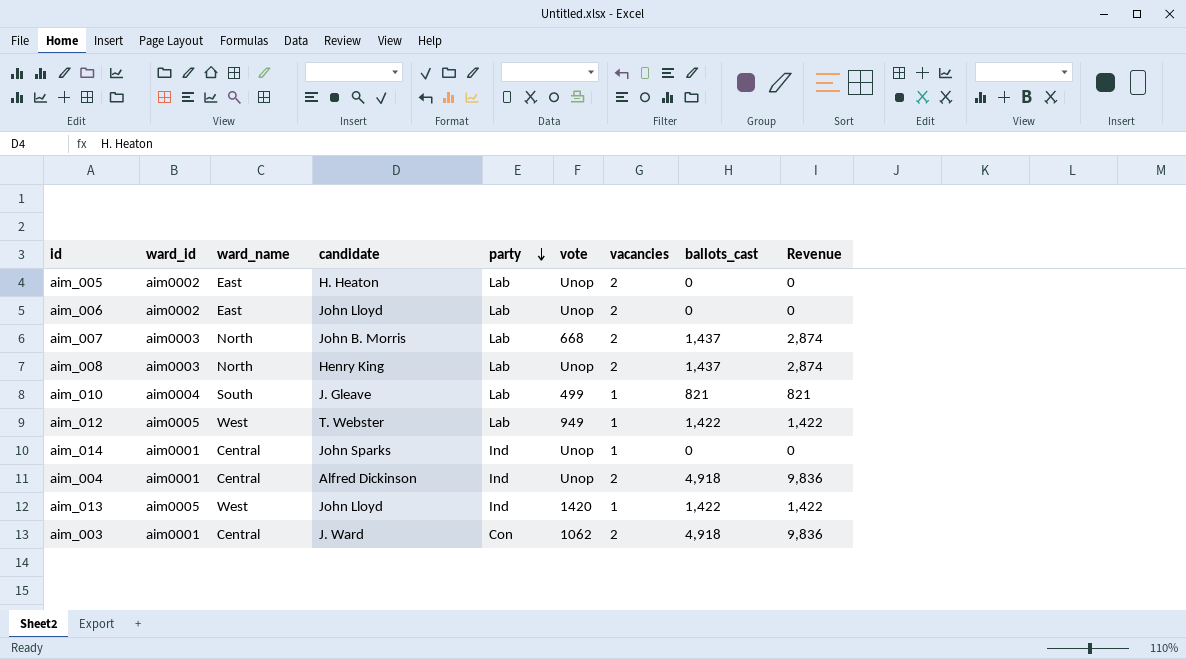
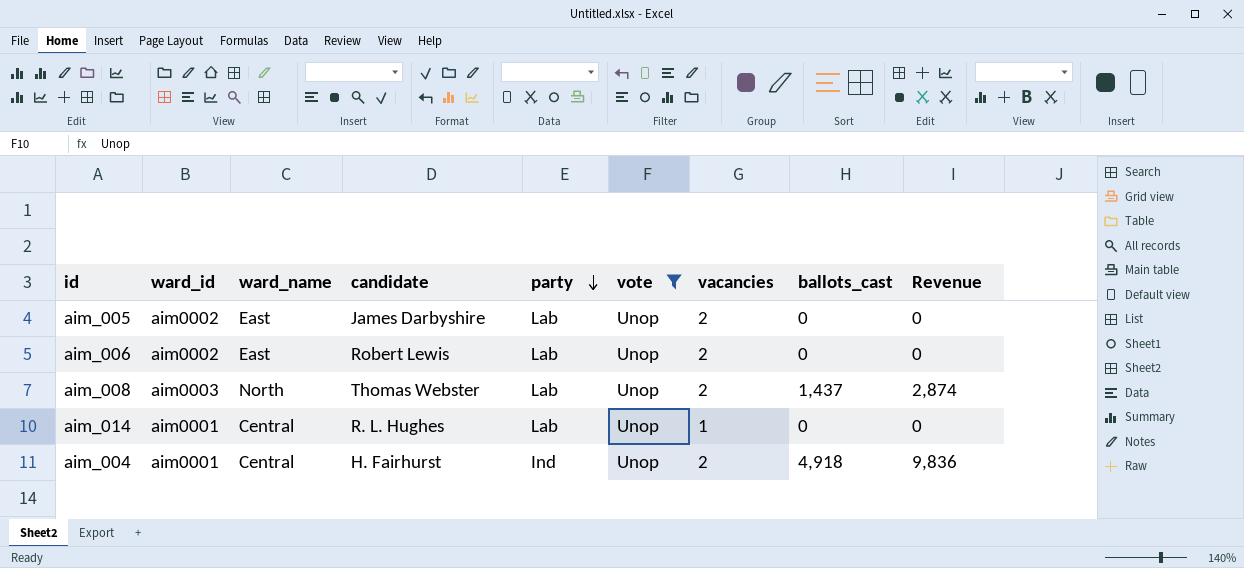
filter: none -> vote = Unop
aim_005 | candidate: H. Heaton -> James Darbyshire
aim_006 | candidate: John Lloyd -> Robert Lewis
aim_008 | candidate: Henry King -> Thomas Webster
aim_014 | candidate: John Sparks -> R. L. Hughes
aim_014 | party: Ind -> Lab
aim_004 | candidate: Alfred Dickinson -> H. Fairhurst

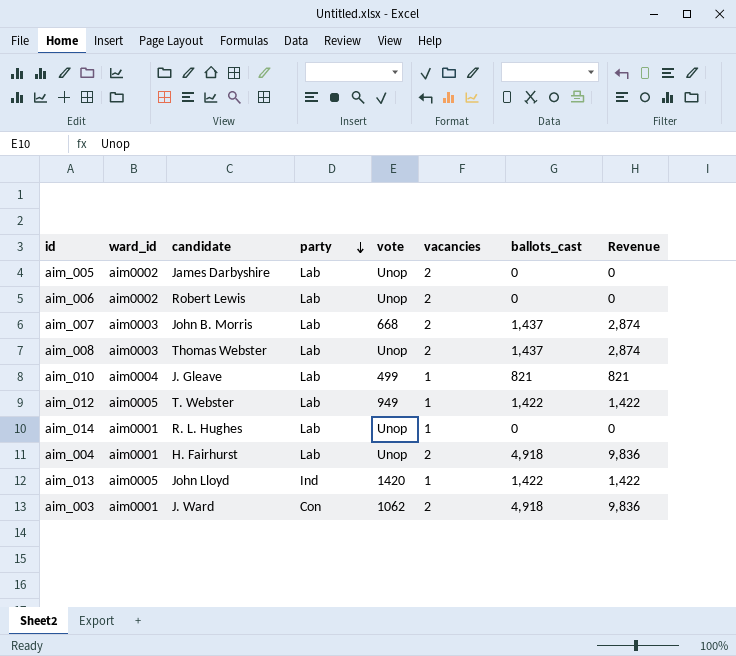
filter: vote = Unop -> none
column ward_name | position: 3 -> none
aim_004 | party: Ind -> Lab

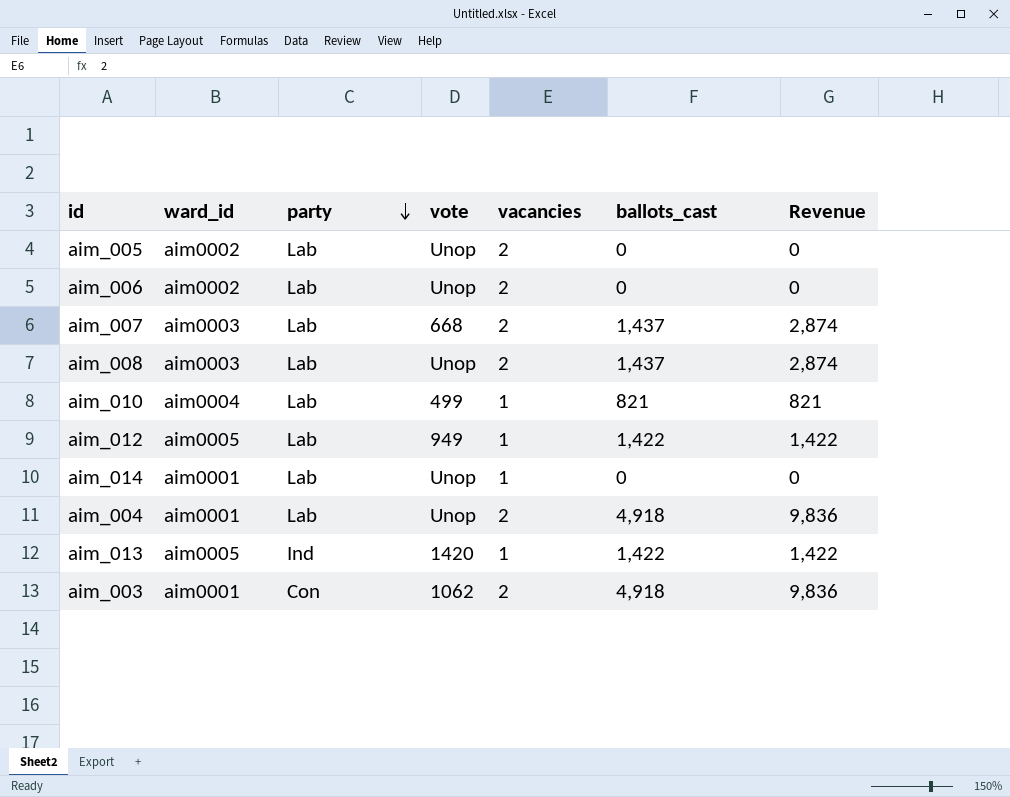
column candidate | position: 3 -> none

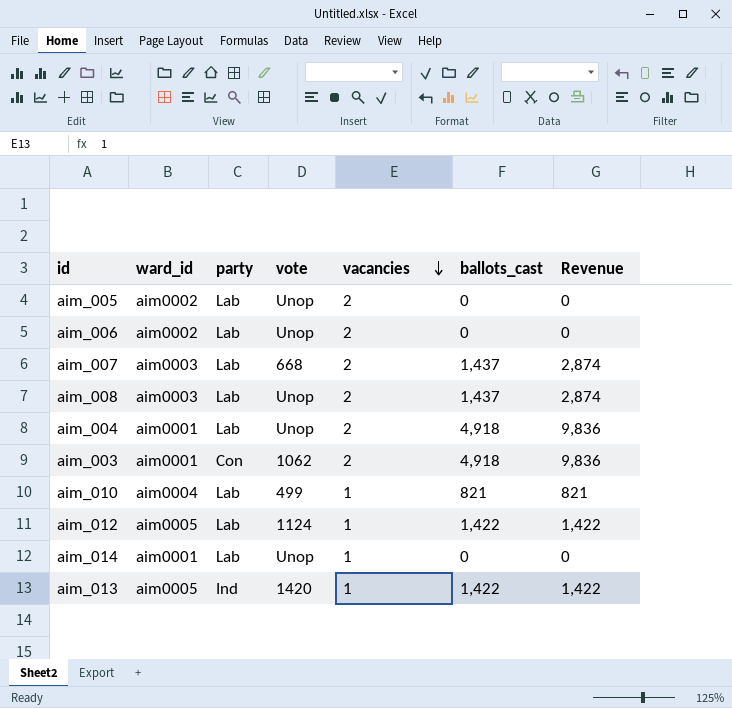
row order: party descending -> vacancies descending
aim_012 | vote: 949 -> 1124

